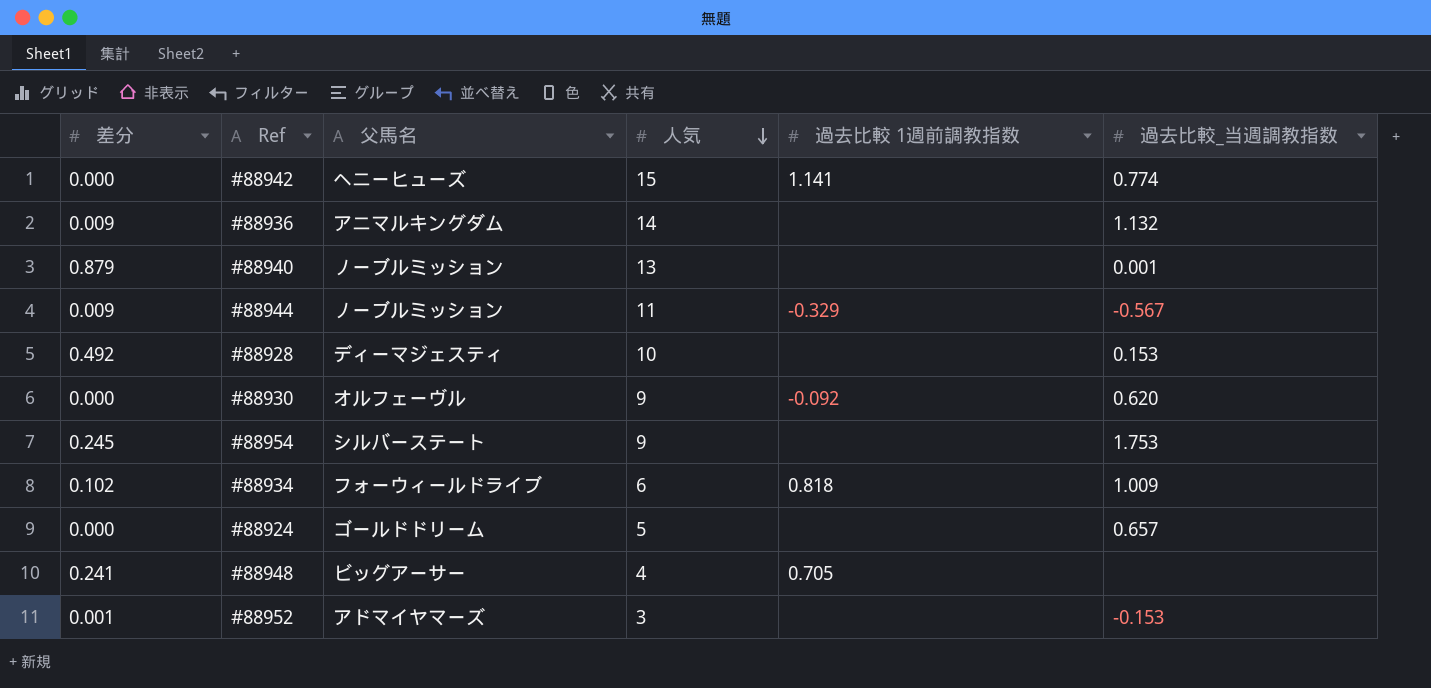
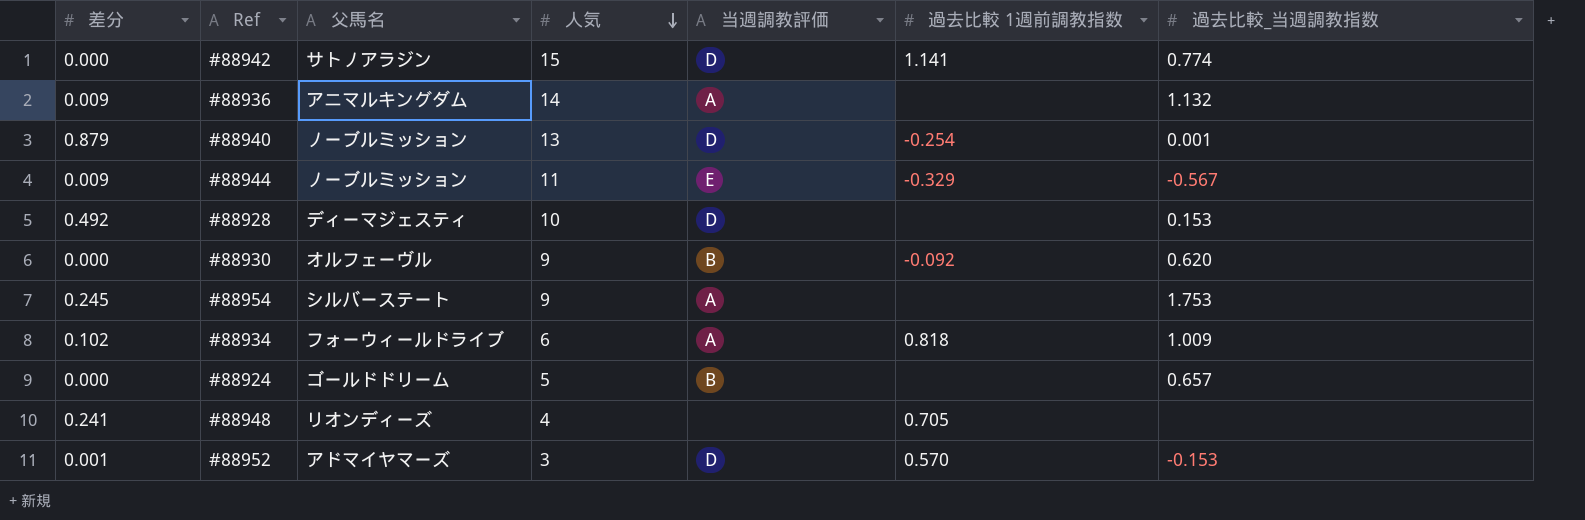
column 当週調教評価 | position: none -> 5
#88942 | 父馬名: ヘニーヒューズ -> サトノアラジン
#88940 | 過去比較 1週前調教指数: none -> -0.254
#88948 | 父馬名: ビッグアーサー -> リオンディーズ
#88952 | 過去比較 1週前調教指数: none -> 0.570

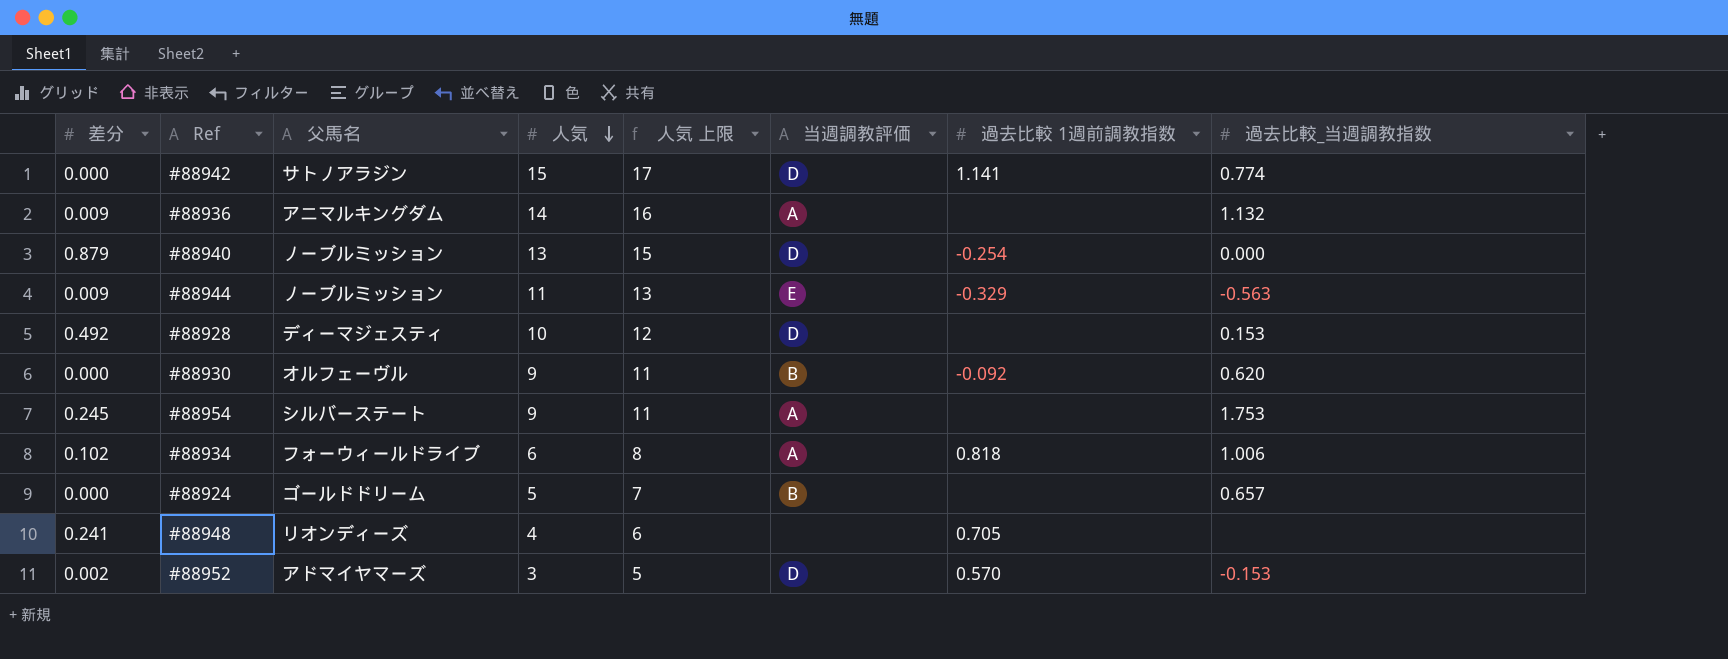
column 人気 上限 | formula: none -> [人気] + 2
#88940 | 過去比較_当週調教指数: 0.001 -> 0.000
#88944 | 過去比較_当週調教指数: -0.567 -> -0.563
#88934 | 過去比較_当週調教指数: 1.009 -> 1.006
#88952 | 差分: 0.001 -> 0.002

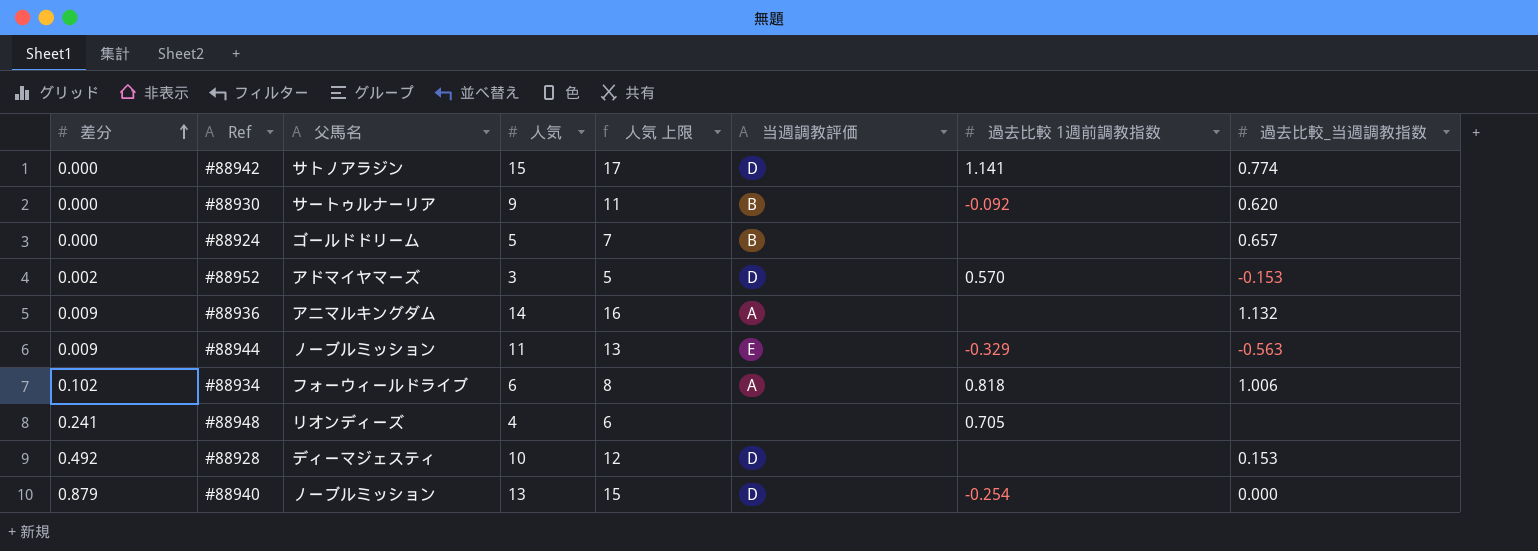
row order: 人気 descending -> 差分 ascending
row #88954: 0.245 | シルバーステート | 9 | 11 | A | none | 1.753 -> none
#88930 | 父馬名: オルフェーヴル -> サートゥルナーリア

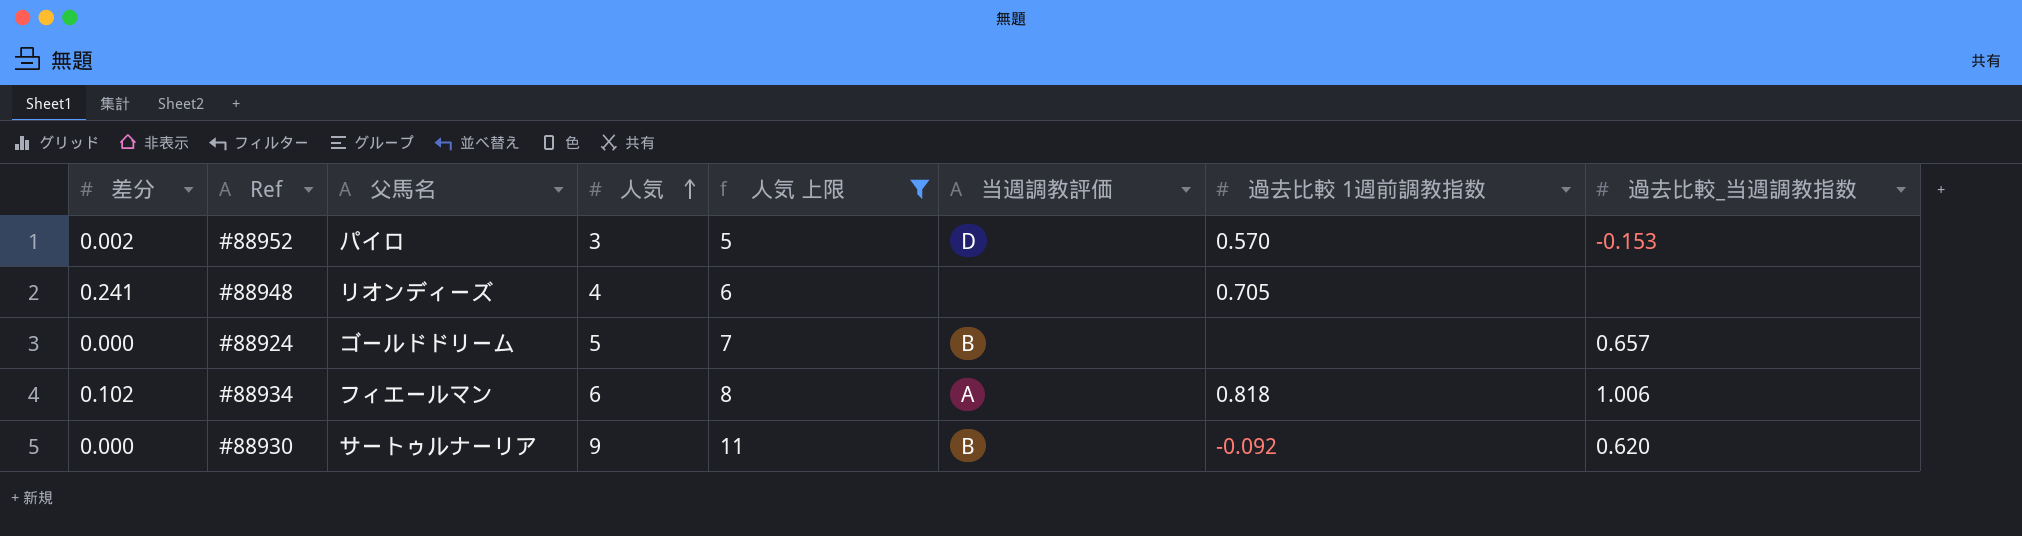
filter: none -> 人気 上限 <= 11
row order: 差分 ascending -> 人気 ascending
#88952 | 父馬名: アドマイヤマーズ -> パイロ
#88934 | 父馬名: フォーウィールドライブ -> フィエールマン

